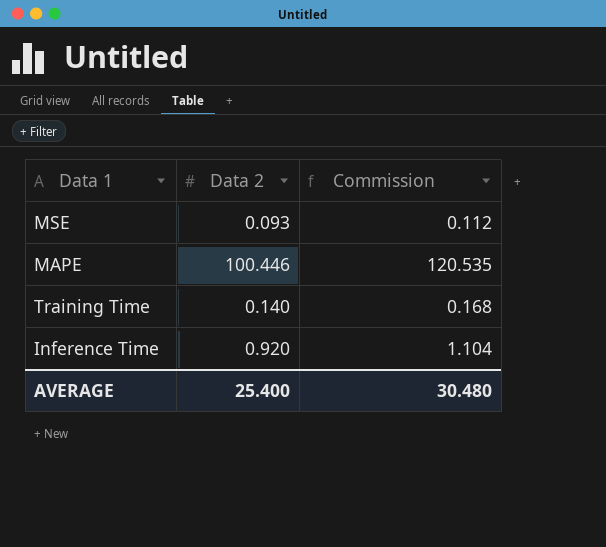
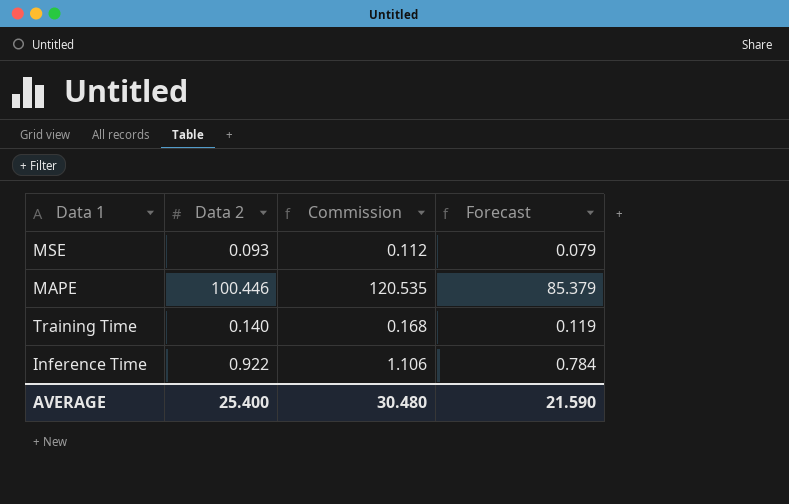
column Forecast | formula: none -> [Data 2] * 0.85
Inference Time | Data 2: 0.920 -> 0.922
Inference Time | Commission: 1.104 -> 1.106

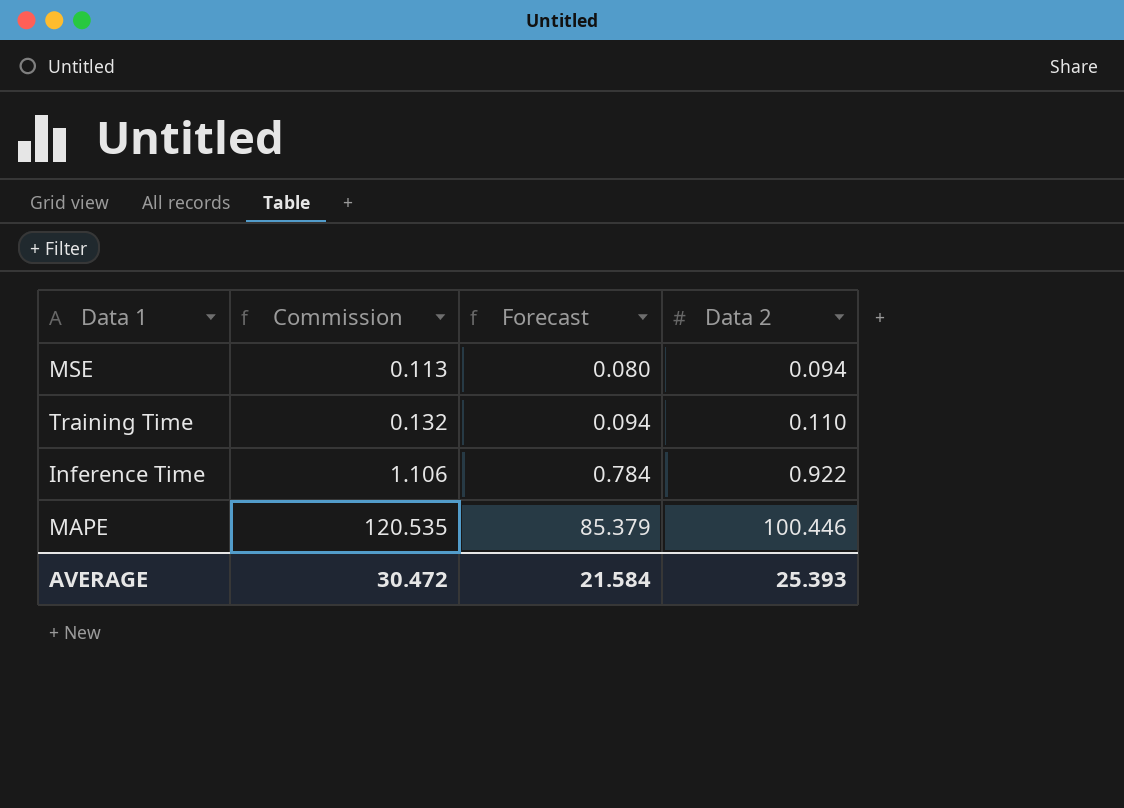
row order: none -> Commission ascending
column Data 2 | position: 2 -> 4
MSE | Commission: 0.112 -> 0.113
MSE | Forecast: 0.079 -> 0.080
MSE | Data 2: 0.093 -> 0.094
Training Time | Commission: 0.168 -> 0.132
Training Time | Forecast: 0.119 -> 0.094
Training Time | Data 2: 0.140 -> 0.110
AVERAGE | Commission: 30.480 -> 30.472
AVERAGE | Forecast: 21.590 -> 21.584
AVERAGE | Data 2: 25.400 -> 25.393

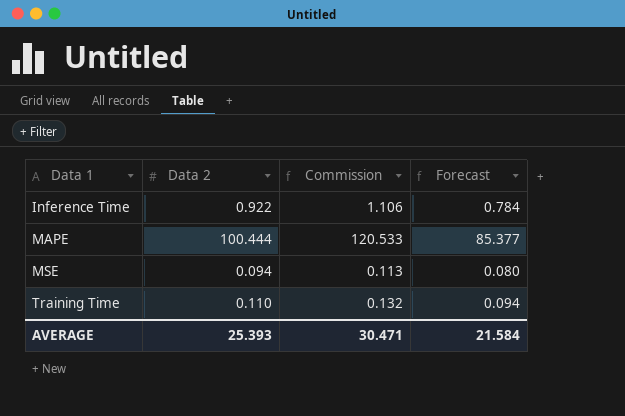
row order: Commission ascending -> Data 1 ascending
column Data 2 | position: 4 -> 2
MAPE | Data 2: 100.446 -> 100.444
MAPE | Commission: 120.535 -> 120.533
MAPE | Forecast: 85.379 -> 85.377
AVERAGE | Commission: 30.472 -> 30.471

